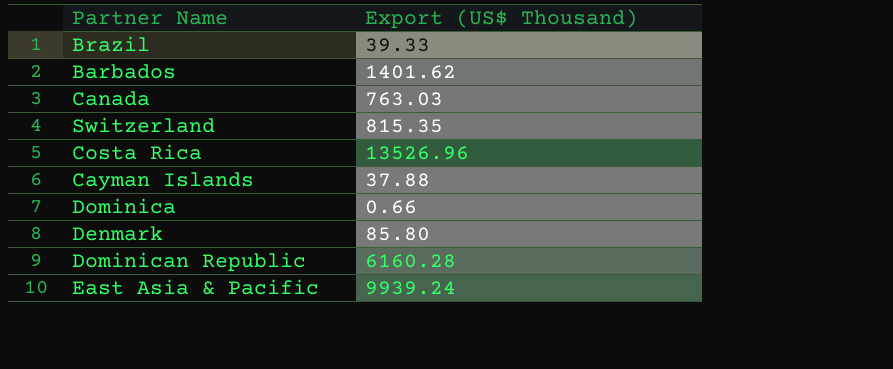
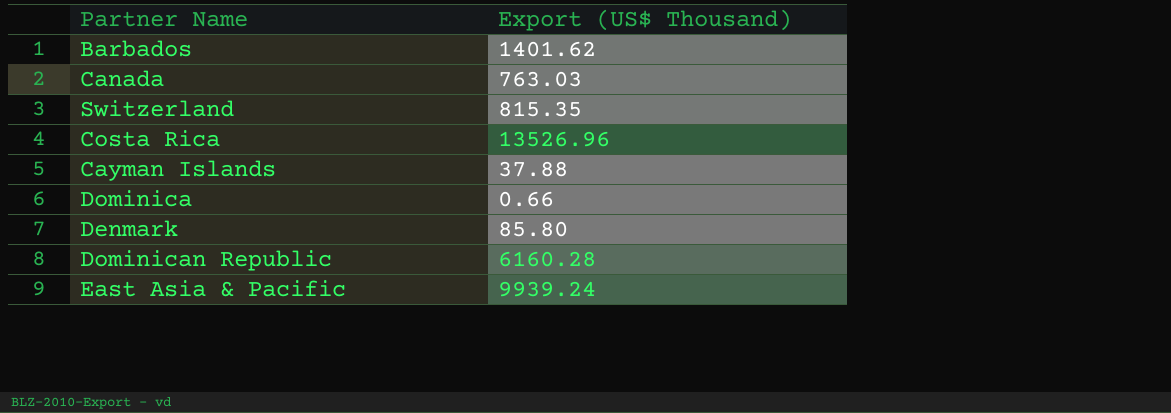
row Brazil: 39.33 -> none

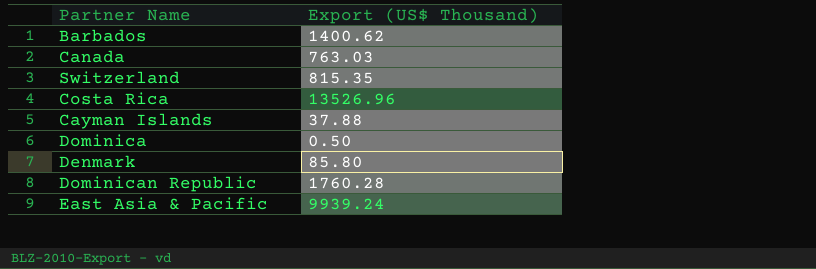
Barbados | Export (US$ Thousand): 1401.62 -> 1400.62
Dominica | Export (US$ Thousand): 0.66 -> 0.50
Dominican Republic | Export (US$ Thousand): 6160.28 -> 1760.28

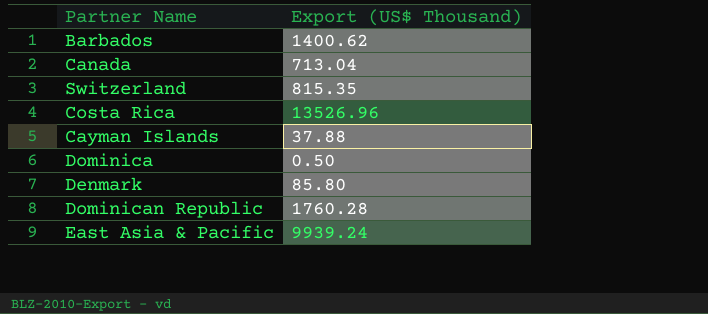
Canada | Export (US$ Thousand): 763.03 -> 713.04

